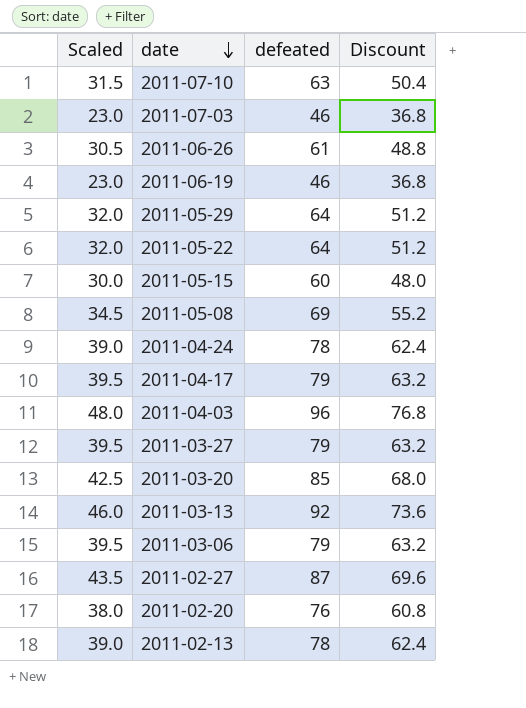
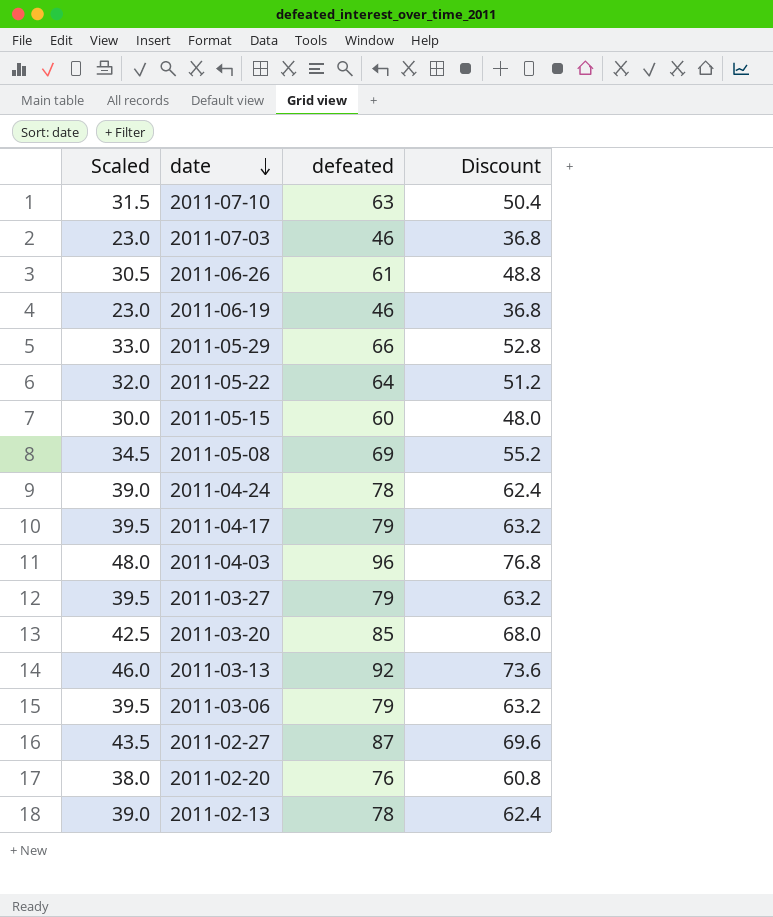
2011-05-29 | Scaled: 32.0 -> 33.0
2011-05-29 | defeated: 64 -> 66
2011-05-29 | Discount: 51.2 -> 52.8

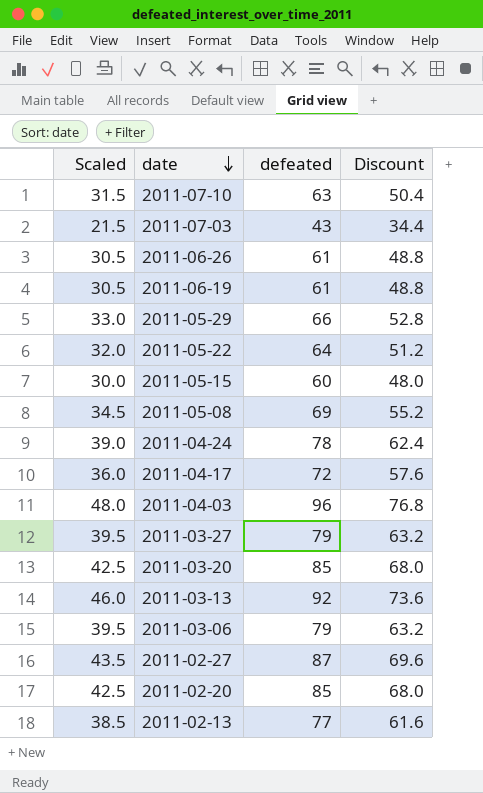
2011-07-03 | Scaled: 23.0 -> 21.5
2011-07-03 | defeated: 46 -> 43
2011-07-03 | Discount: 36.8 -> 34.4
2011-06-19 | Scaled: 23.0 -> 30.5
2011-06-19 | defeated: 46 -> 61
2011-06-19 | Discount: 36.8 -> 48.8
2011-04-17 | Scaled: 39.5 -> 36.0
2011-04-17 | defeated: 79 -> 72
2011-04-17 | Discount: 63.2 -> 57.6
2011-02-20 | Scaled: 38.0 -> 42.5
2011-02-20 | defeated: 76 -> 85
2011-02-20 | Discount: 60.8 -> 68.0
2011-02-13 | Scaled: 39.0 -> 38.5
2011-02-13 | defeated: 78 -> 77
2011-02-13 | Discount: 62.4 -> 61.6

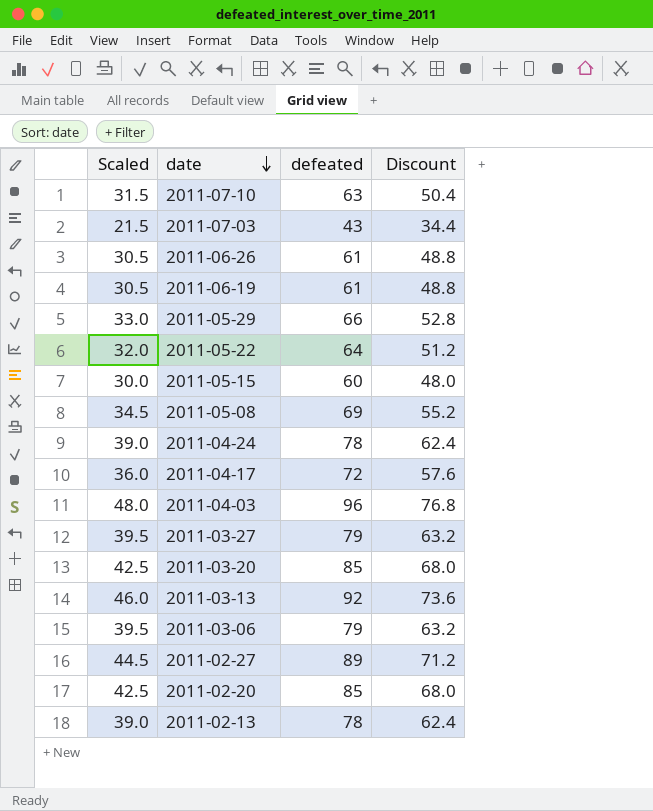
2011-02-27 | Scaled: 43.5 -> 44.5
2011-02-27 | defeated: 87 -> 89
2011-02-27 | Discount: 69.6 -> 71.2
2011-02-13 | Scaled: 38.5 -> 39.0
2011-02-13 | defeated: 77 -> 78
2011-02-13 | Discount: 61.6 -> 62.4

